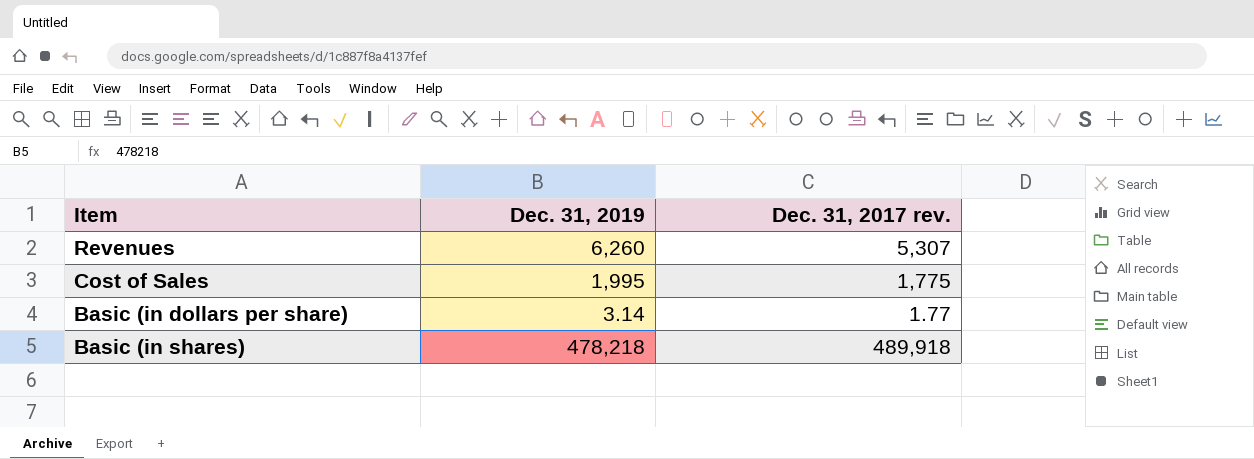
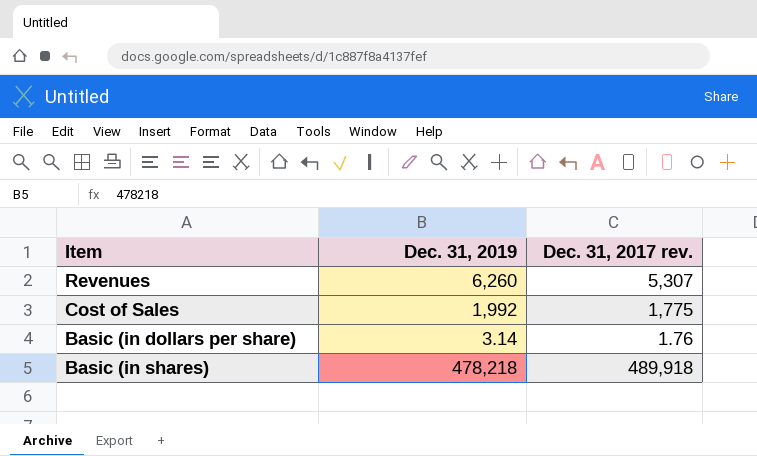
Cost of Sales | Dec. 31, 2019: 1,995 -> 1,992
Basic (in dollars per share) | Dec. 31, 2017 rev.: 1.77 -> 1.76

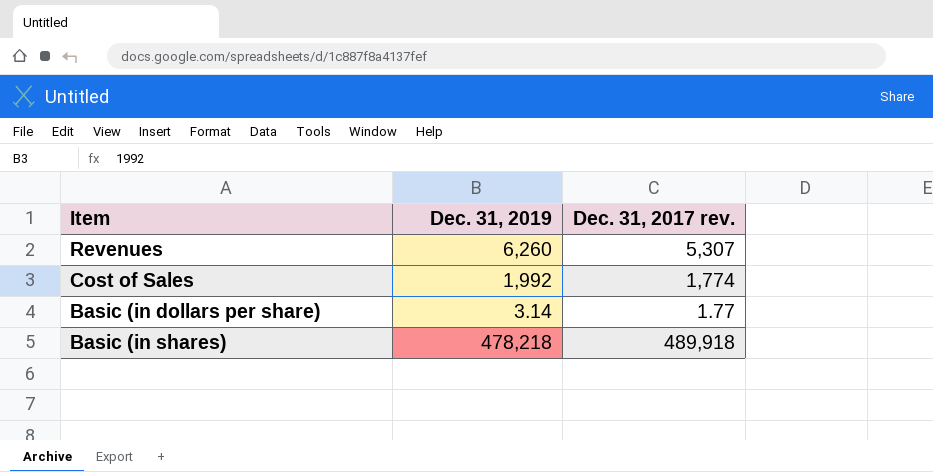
Cost of Sales | Dec. 31, 2017 rev.: 1,775 -> 1,774
Basic (in dollars per share) | Dec. 31, 2017 rev.: 1.76 -> 1.77

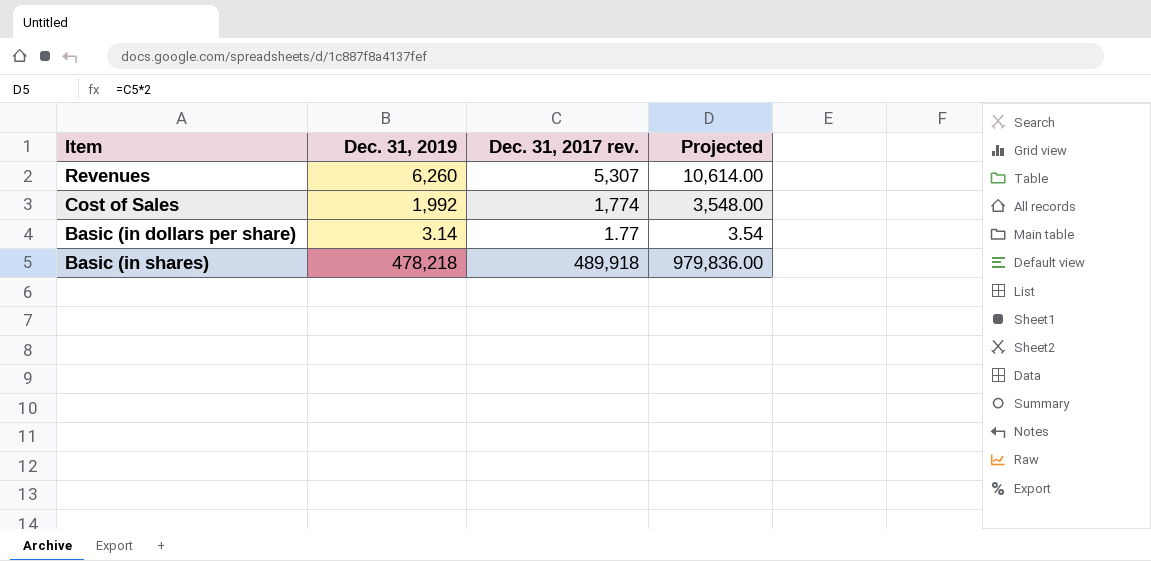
column Projected | formula: none -> [Dec. 31, 2017 rev.] * 2

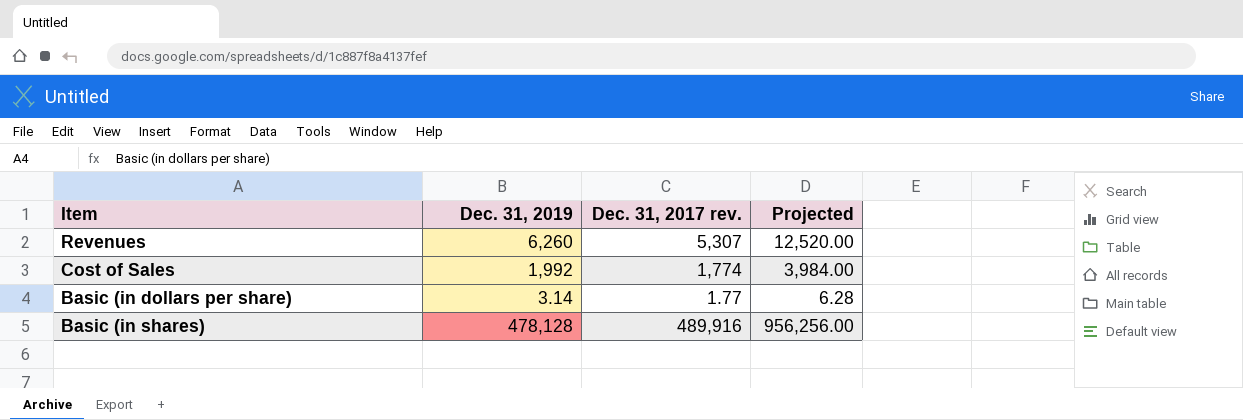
column Projected | formula: [Dec. 31, 2017 rev.] * 2 -> [Dec. 31, 2019] * 2
Basic (in shares) | Dec. 31, 2019: 478,218 -> 478,128
Basic (in shares) | Dec. 31, 2017 rev.: 489,918 -> 489,916

